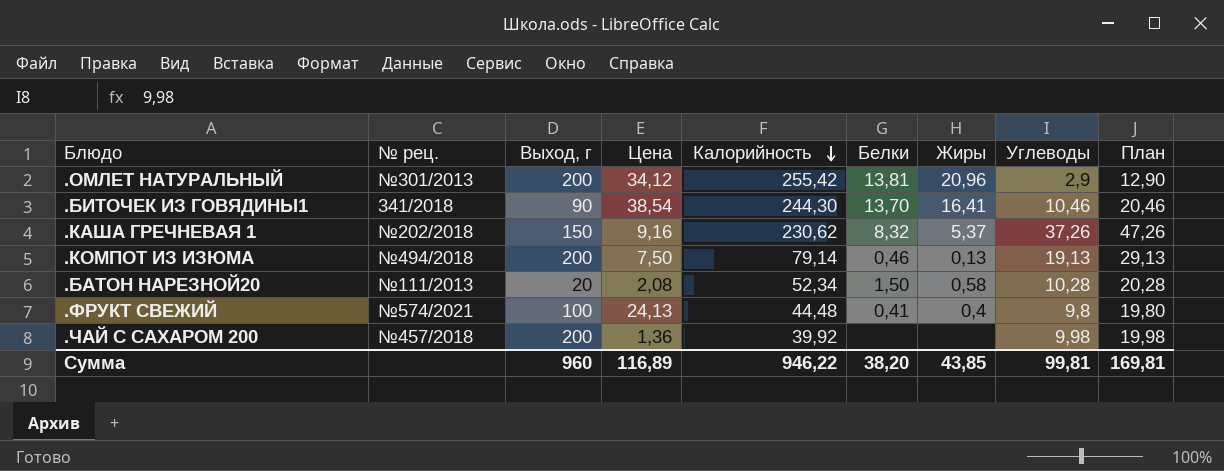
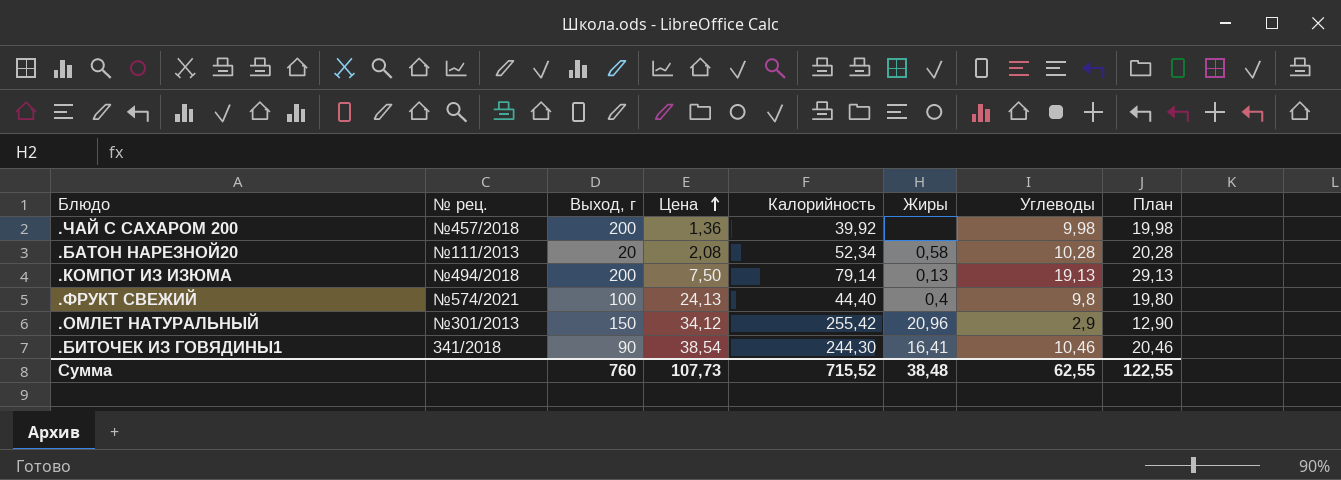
row order: Калорийность descending -> Цена ascending
column Белки | position: 6 -> none
row .КАША ГРЕЧНЕВАЯ 1: №202/2018 | 150 | 9,16 | 230,62 | 8,32 | 5,37 | 37,26 | 47,26 -> none
.ФРУКТ СВЕЖИЙ | Калорийность: 44,48 -> 44,40
.ОМЛЕТ НАТУРАЛЬНЫЙ | Выход, г: 200 -> 150
Сумма | Выход, г: 960 -> 760
Сумма | Цена: 116,89 -> 107,73
Сумма | Калорийность: 946,22 -> 715,52
Сумма | Жиры: 43,85 -> 38,48
Сумма | Углеводы: 99,81 -> 62,55
Сумма | План: 169,81 -> 122,55

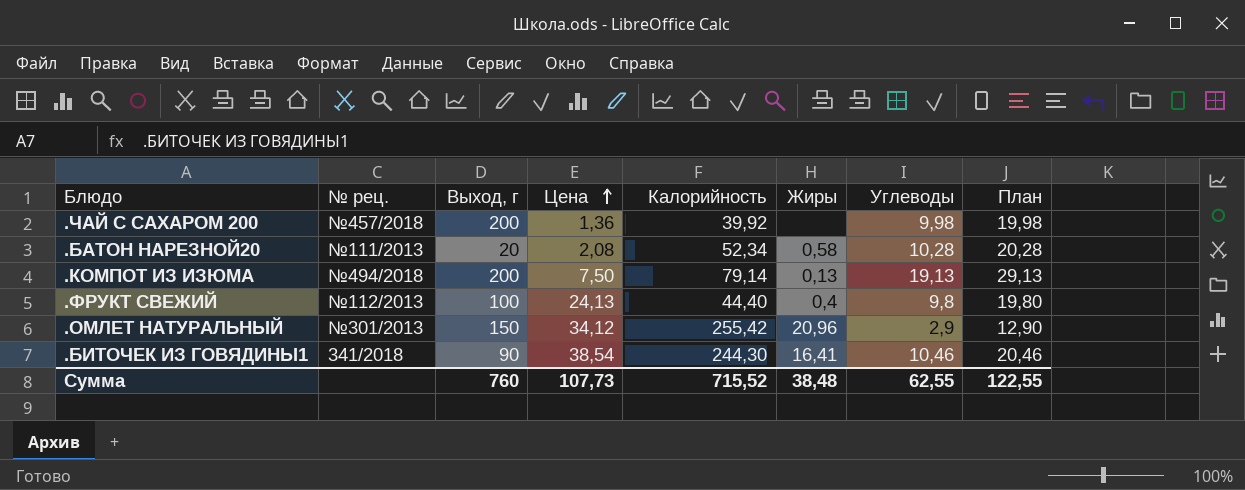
.ФРУКТ СВЕЖИЙ | № рец.: №574/2021 -> №112/2013

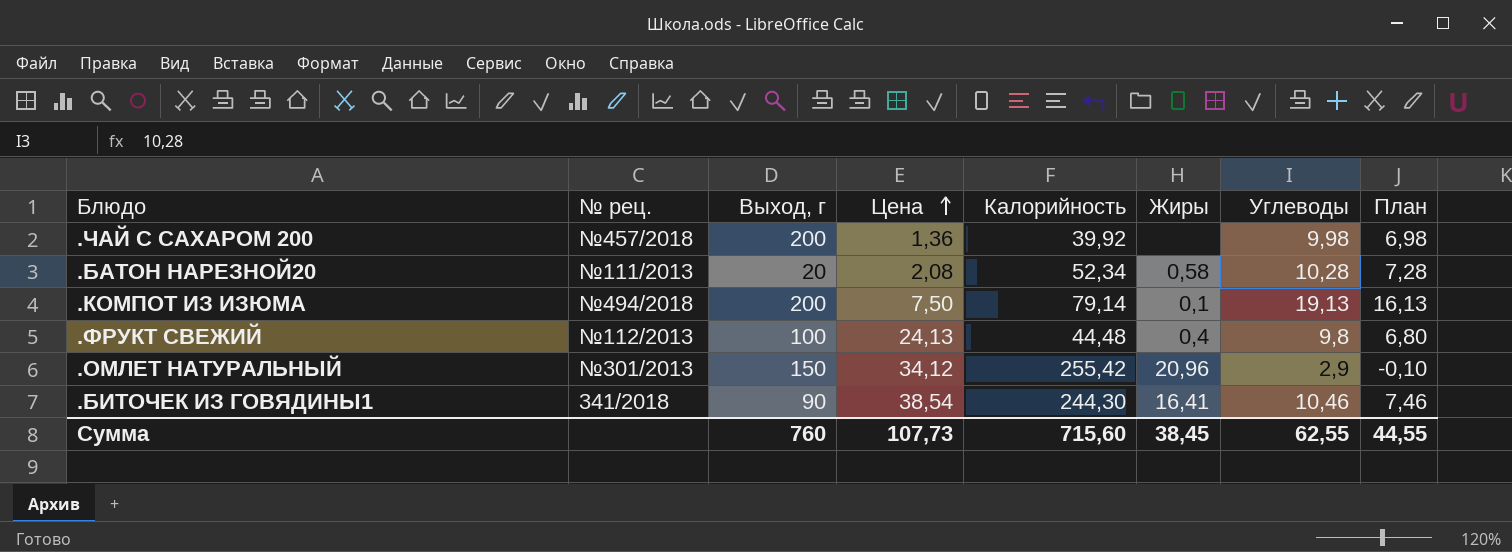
column План | formula: [Углеводы] + 10 -> [Углеводы] - 3
.КОМПОТ ИЗ ИЗЮМА | Жиры: 0,13 -> 0,1
.ФРУКТ СВЕЖИЙ | Калорийность: 44,40 -> 44,48
Сумма | Калорийность: 715,52 -> 715,60
Сумма | Жиры: 38,48 -> 38,45
Сумма | План: 122,55 -> 44,55

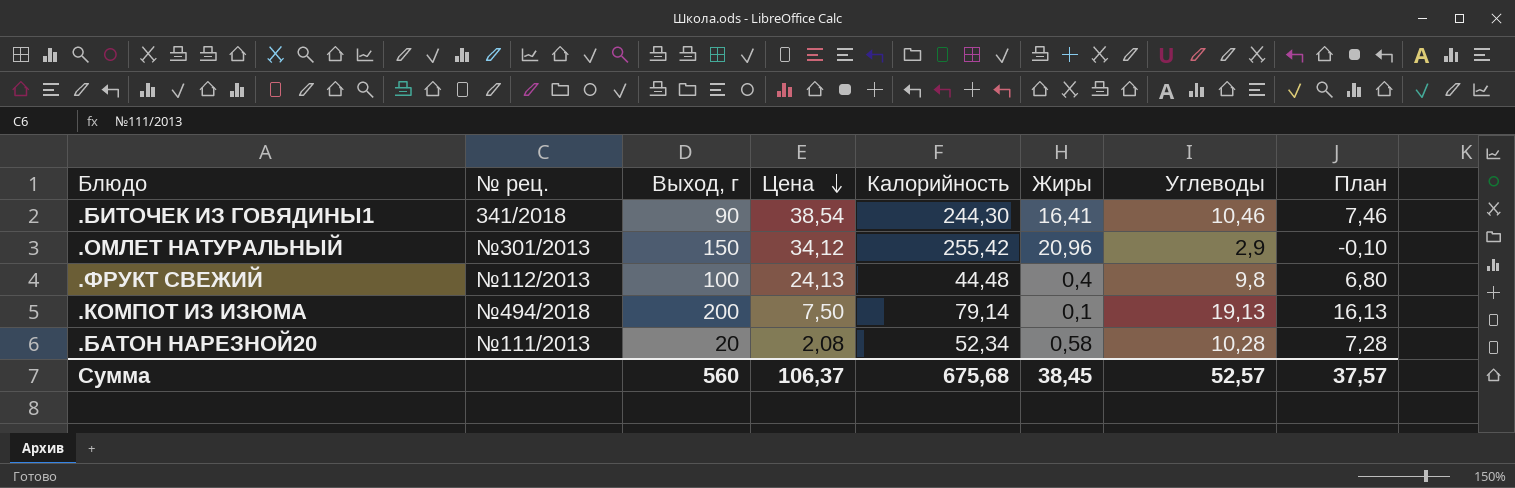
row order: Цена ascending -> Цена descending
row .ЧАЙ С САХАРОМ 200: №457/2018 | 200 | 1,36 | 39,92 | none | 9,98 | 6,98 -> none
Сумма | Выход, г: 760 -> 560
Сумма | Цена: 107,73 -> 106,37
Сумма | Калорийность: 715,60 -> 675,68
Сумма | Углеводы: 62,55 -> 52,57
Сумма | План: 44,55 -> 37,57

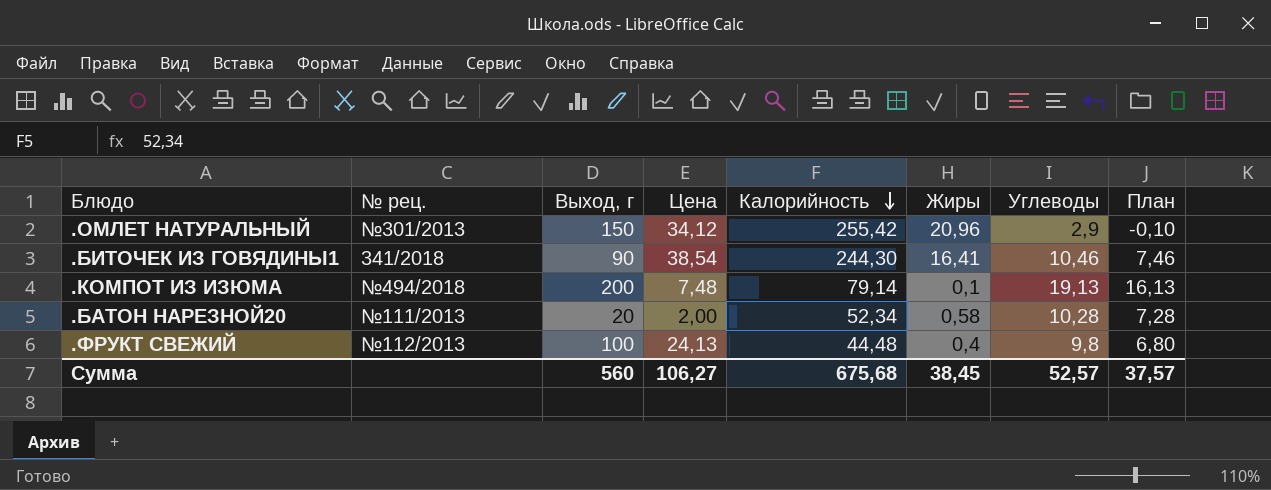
row order: Цена descending -> Калорийность descending
.КОМПОТ ИЗ ИЗЮМА | Цена: 7,50 -> 7,48
.БАТОН НАРЕЗНОЙ20 | Цена: 2,08 -> 2,00
Сумма | Цена: 106,37 -> 106,27

